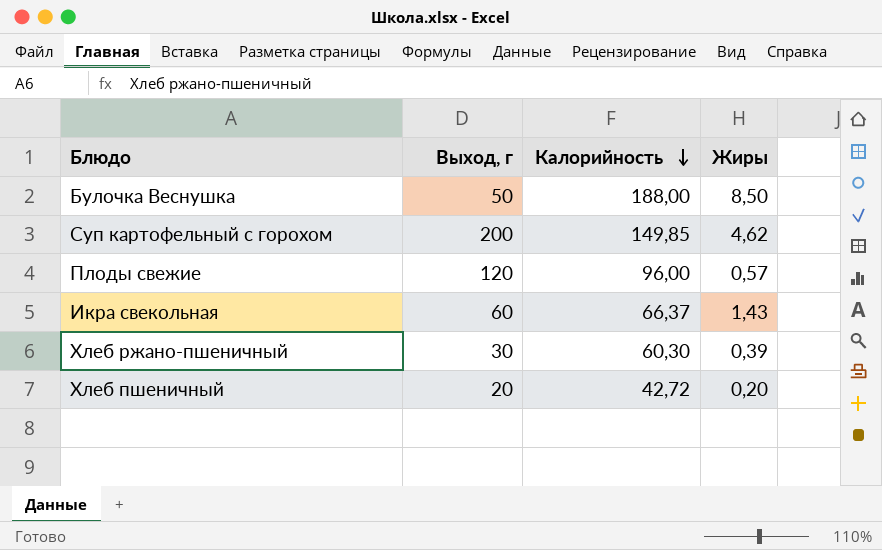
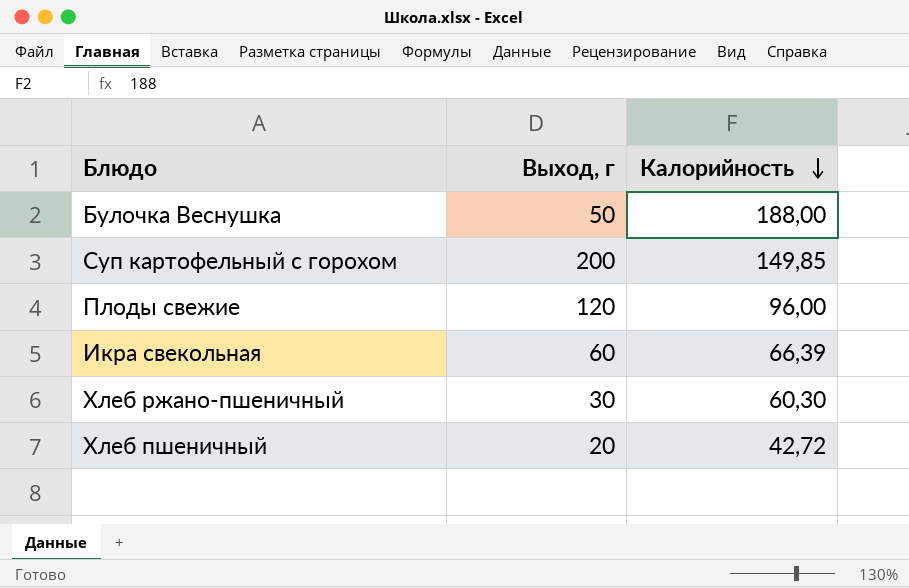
column Жиры | position: 4 -> none
Икра свекольная | Калорийность: 66,37 -> 66,39

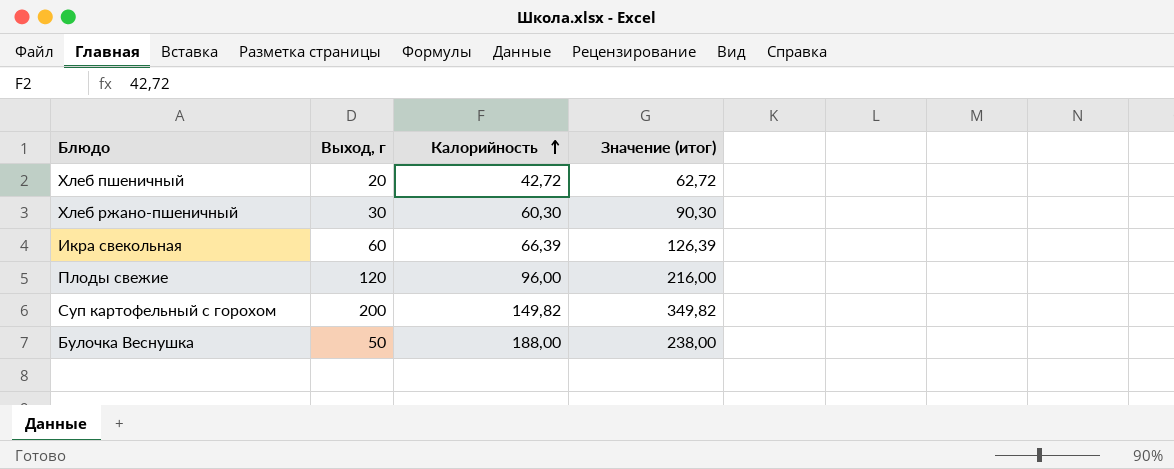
row order: Калорийность descending -> Калорийность ascending
column Значение (итог) | formula: none -> [Выход, г] + [Калорийность]
Суп картофельный с горохом | Калорийность: 149,85 -> 149,82

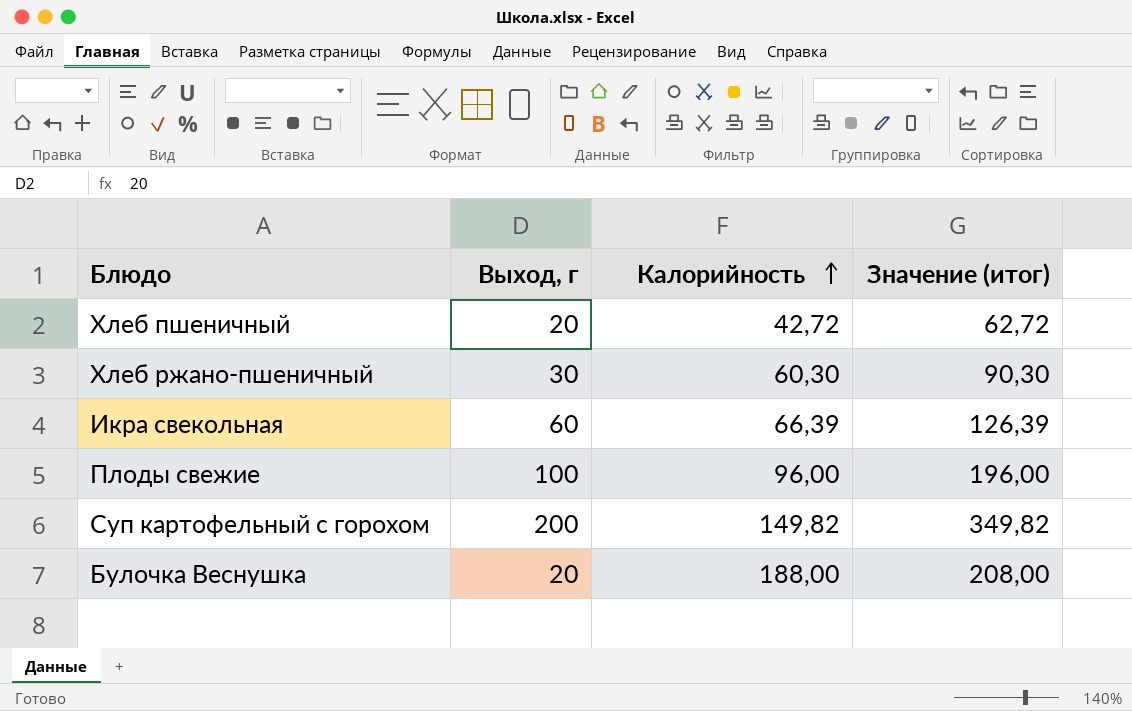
Плоды свежие | Выход, г: 120 -> 100
Плоды свежие | Значение (итог): 216,00 -> 196,00
Булочка Веснушка | Выход, г: 50 -> 20
Булочка Веснушка | Значение (итог): 238,00 -> 208,00

